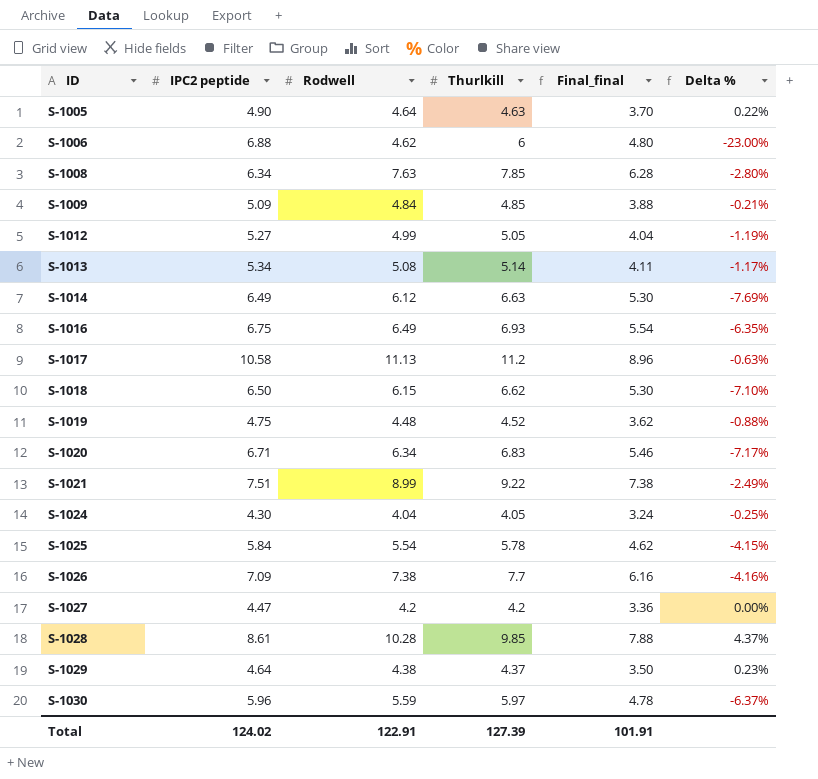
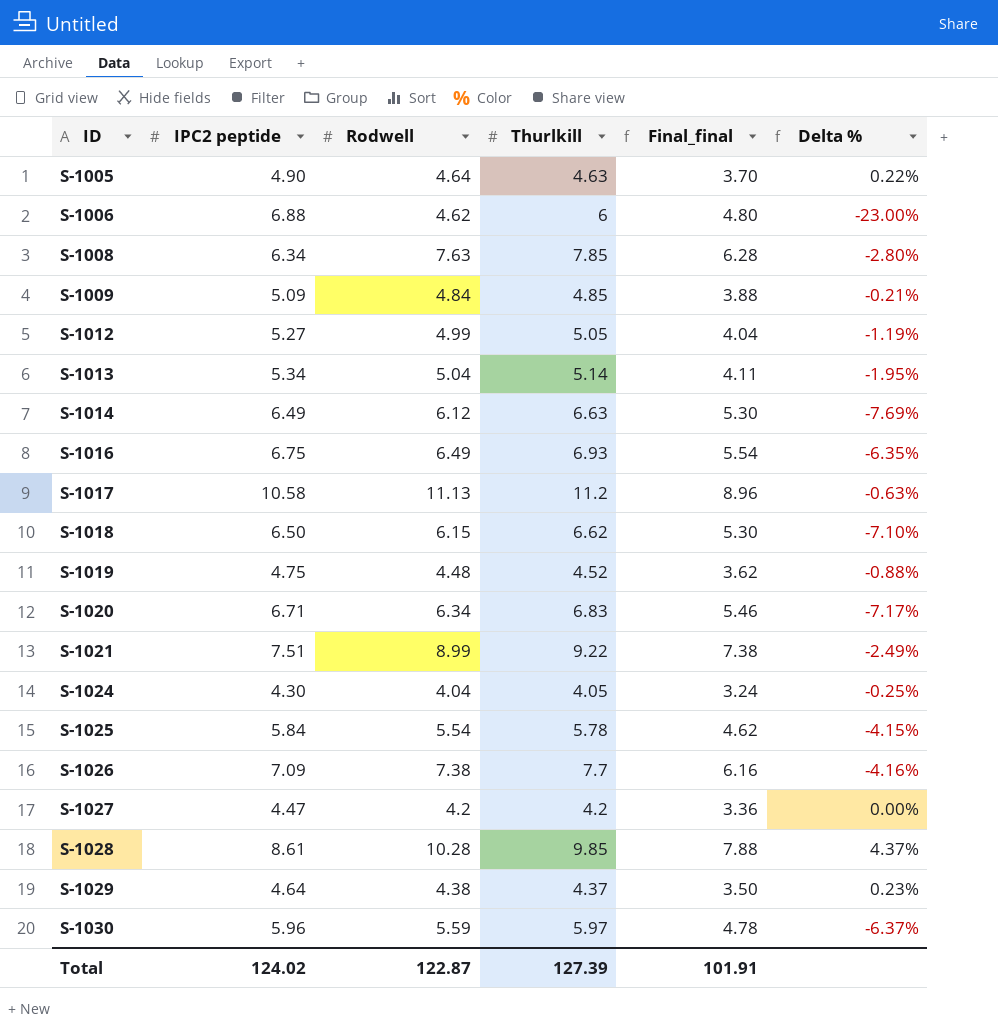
S-1013 | Rodwell: 5.08 -> 5.04
S-1013 | Delta %: -1.17% -> -1.95%
Total | Rodwell: 122.91 -> 122.87

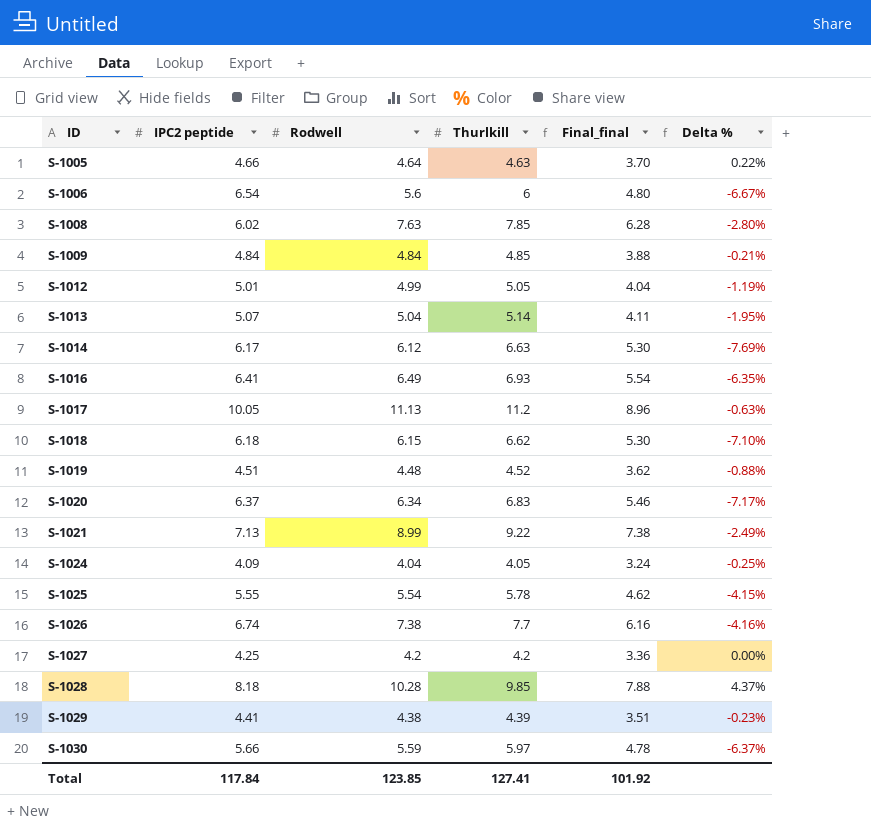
S-1005 | IPC2 peptide: 4.90 -> 4.66
S-1006 | IPC2 peptide: 6.88 -> 6.54
S-1006 | Rodwell: 4.62 -> 5.6
S-1006 | Delta %: -23.00% -> -6.67%
S-1008 | IPC2 peptide: 6.34 -> 6.02
S-1009 | IPC2 peptide: 5.09 -> 4.84
S-1012 | IPC2 peptide: 5.27 -> 5.01
S-1013 | IPC2 peptide: 5.34 -> 5.07
S-1014 | IPC2 peptide: 6.49 -> 6.17
S-1016 | IPC2 peptide: 6.75 -> 6.41
S-1017 | IPC2 peptide: 10.58 -> 10.05
S-1018 | IPC2 peptide: 6.50 -> 6.18
S-1019 | IPC2 peptide: 4.75 -> 4.51
S-1020 | IPC2 peptide: 6.71 -> 6.37
S-1021 | IPC2 peptide: 7.51 -> 7.13
S-1024 | IPC2 peptide: 4.30 -> 4.09
S-1025 | IPC2 peptide: 5.84 -> 5.55
S-1026 | IPC2 peptide: 7.09 -> 6.74
S-1027 | IPC2 peptide: 4.47 -> 4.25
S-1028 | IPC2 peptide: 8.61 -> 8.18
S-1029 | IPC2 peptide: 4.64 -> 4.41
S-1029 | Thurlkill: 4.37 -> 4.39
S-1029 | Final_final: 3.50 -> 3.51
S-1029 | Delta %: 0.23% -> -0.23%
S-1030 | IPC2 peptide: 5.96 -> 5.66
Total | IPC2 peptide: 124.02 -> 117.84
Total | Rodwell: 122.87 -> 123.85
Total | Thurlkill: 127.39 -> 127.41
Total | Final_final: 101.91 -> 101.92

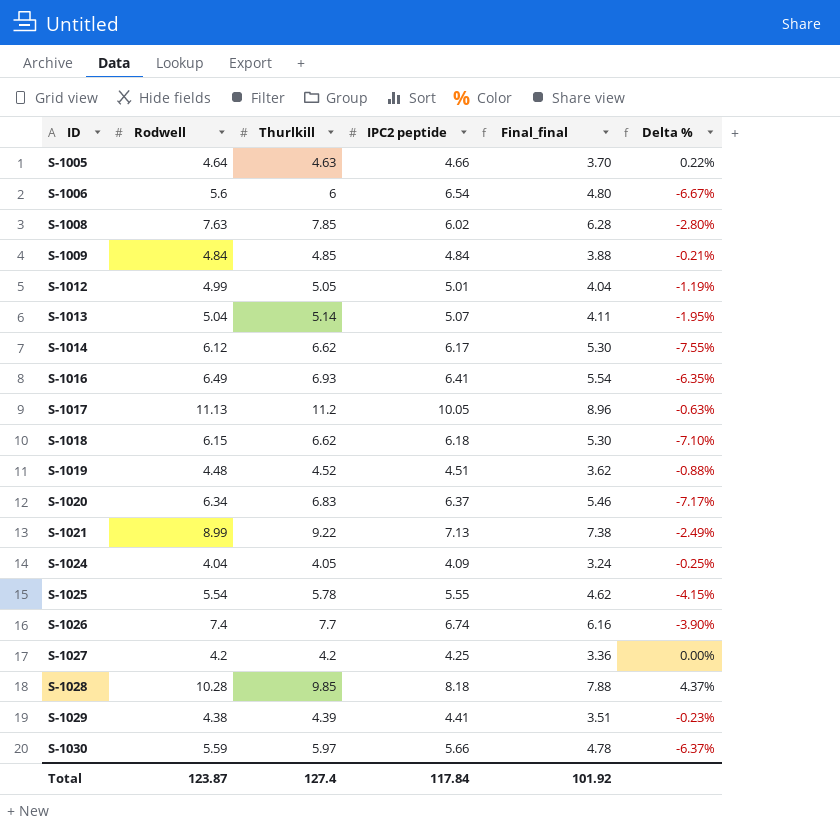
column IPC2 peptide | position: 2 -> 4
S-1014 | Thurlkill: 6.63 -> 6.62
S-1014 | Delta %: -7.69% -> -7.55%
S-1026 | Rodwell: 7.38 -> 7.4
S-1026 | Delta %: -4.16% -> -3.90%
Total | Rodwell: 123.85 -> 123.87
Total | Thurlkill: 127.41 -> 127.4

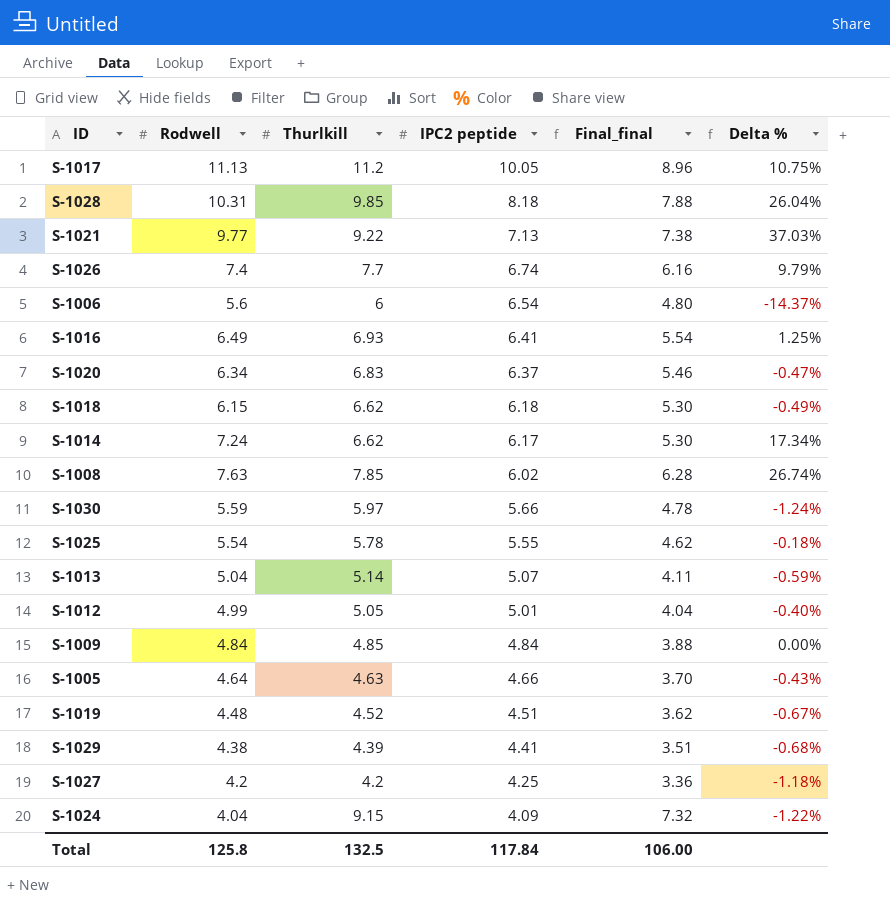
row order: ID ascending -> IPC2 peptide descending
column Delta % | formula: ([Rodwell] - [Thurlkill]) / [Thurlkill] -> ([Rodwell] - [IPC2 peptide]) / [IPC2 peptide]
S-1028 | Rodwell: 10.28 -> 10.31
S-1021 | Rodwell: 8.99 -> 9.77
S-1014 | Rodwell: 6.12 -> 7.24
S-1024 | Thurlkill: 4.05 -> 9.15
S-1024 | Final_final: 3.24 -> 7.32
Total | Rodwell: 123.87 -> 125.8
Total | Thurlkill: 127.4 -> 132.5
Total | Final_final: 101.92 -> 106.00

